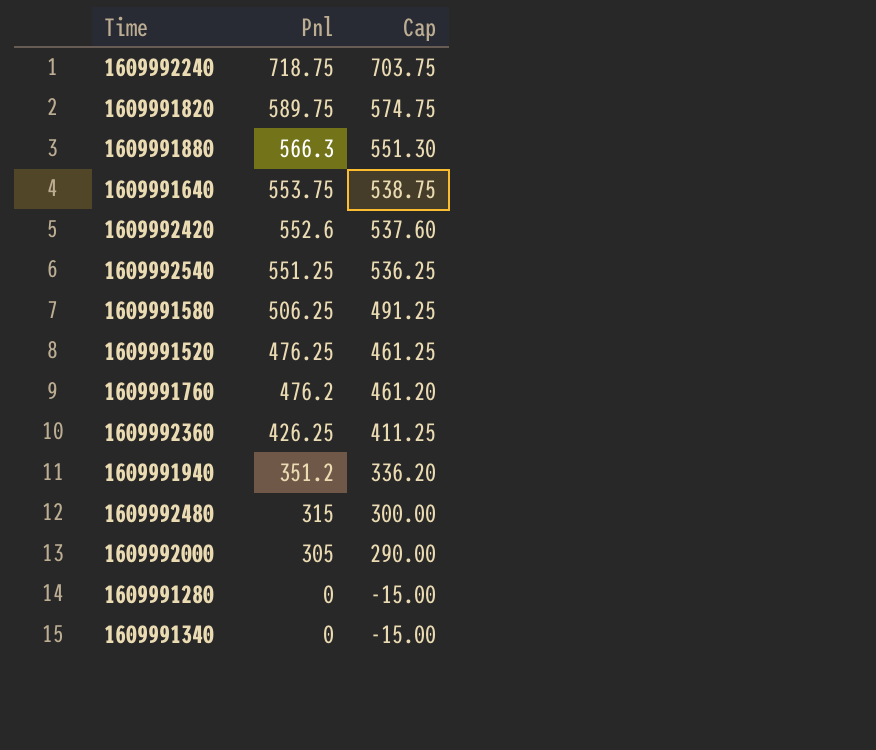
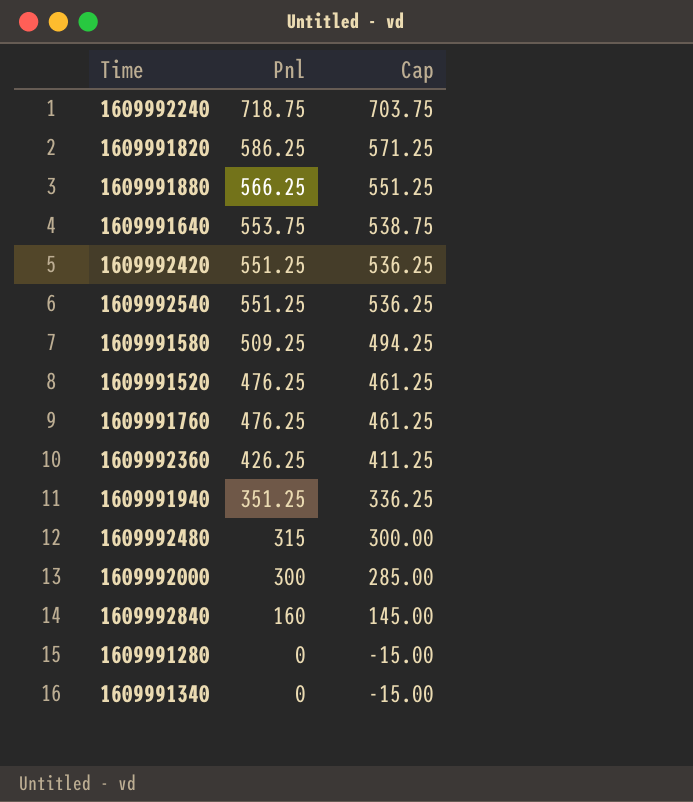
1609991820 | Pnl: 589.75 -> 586.25
1609991820 | Cap: 574.75 -> 571.25
1609991880 | Pnl: 566.3 -> 566.25
1609991880 | Cap: 551.30 -> 551.25
1609992420 | Pnl: 552.6 -> 551.25
1609992420 | Cap: 537.60 -> 536.25
1609991580 | Pnl: 506.25 -> 509.25
1609991580 | Cap: 491.25 -> 494.25
1609991760 | Pnl: 476.2 -> 476.25
1609991760 | Cap: 461.20 -> 461.25
1609991940 | Pnl: 351.2 -> 351.25
1609991940 | Cap: 336.20 -> 336.25
1609992000 | Pnl: 305 -> 300
1609992000 | Cap: 290.00 -> 285.00
row 1609992840: none -> 160 | 145.00

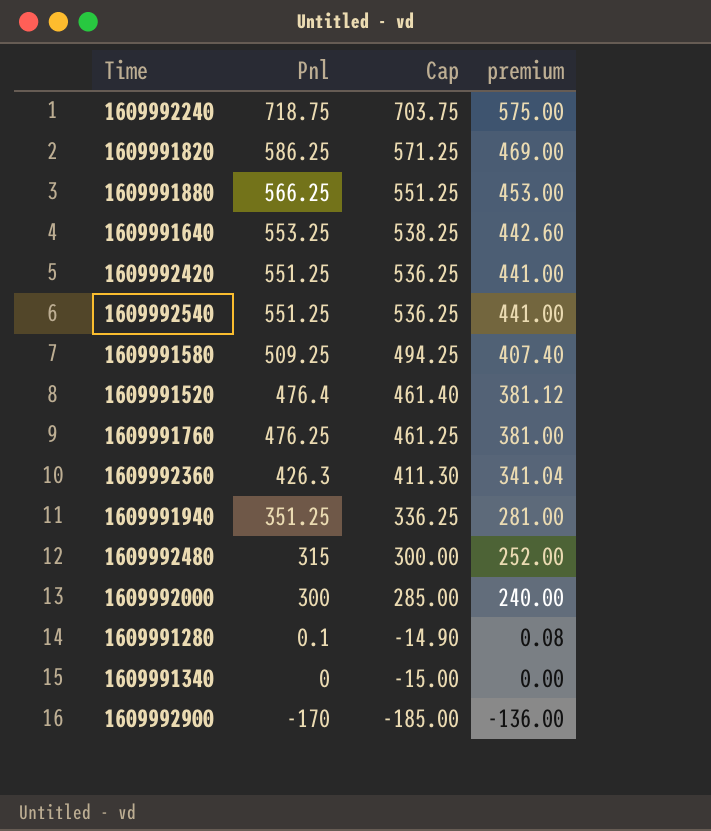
column premium | formula: none -> [Pnl] * 0.8
row 1609992840: 160 | 145.00 -> none
1609991640 | Pnl: 553.75 -> 553.25
1609991640 | Cap: 538.75 -> 538.25
1609991520 | Pnl: 476.25 -> 476.4
1609991520 | Cap: 461.25 -> 461.40
1609992360 | Pnl: 426.25 -> 426.3
1609992360 | Cap: 411.25 -> 411.30
1609991280 | Pnl: 0 -> 0.1
1609991280 | Cap: -15.00 -> -14.90
row 1609992900: none -> -170 | -185.00 | -136.00

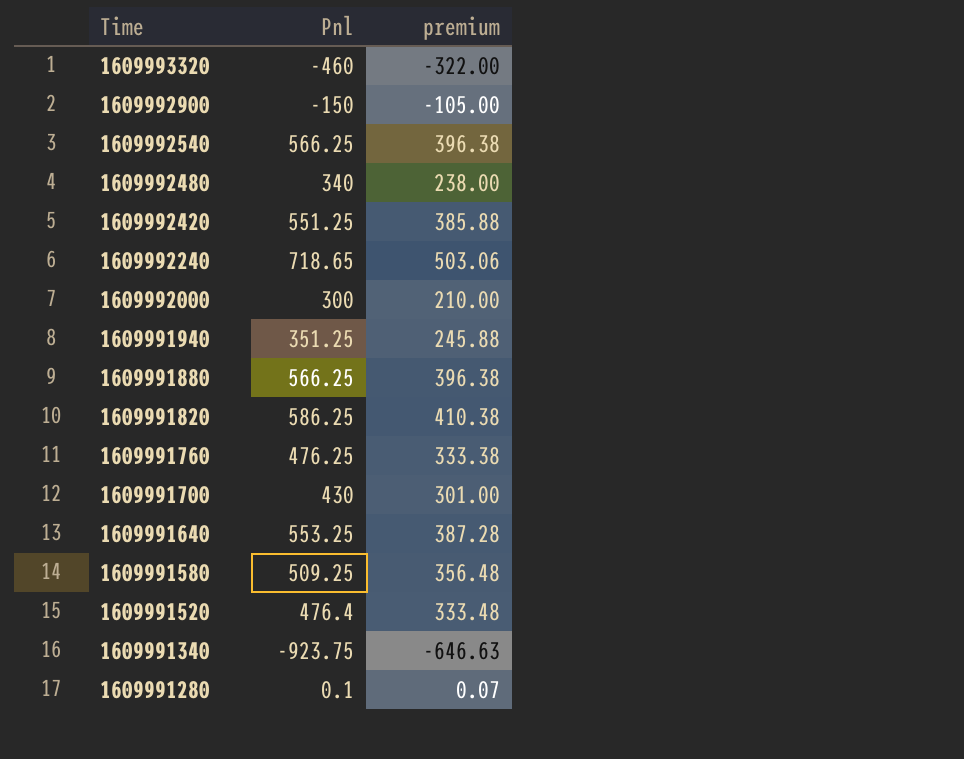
row order: Pnl descending -> Time descending
column Cap | formula: [Pnl] - 15 -> none
column premium | formula: [Pnl] * 0.8 -> [Pnl] * 0.7
row 1609992360: 426.3 | 411.30 | 341.04 -> none
row 1609993320: none -> -460 | -322.00
1609992900 | Pnl: -170 -> -150
1609992540 | Pnl: 551.25 -> 566.25
1609992480 | Pnl: 315 -> 340
1609992240 | Pnl: 718.75 -> 718.65
row 1609991700: none -> 430 | 301.00
1609991340 | Pnl: 0 -> -923.75

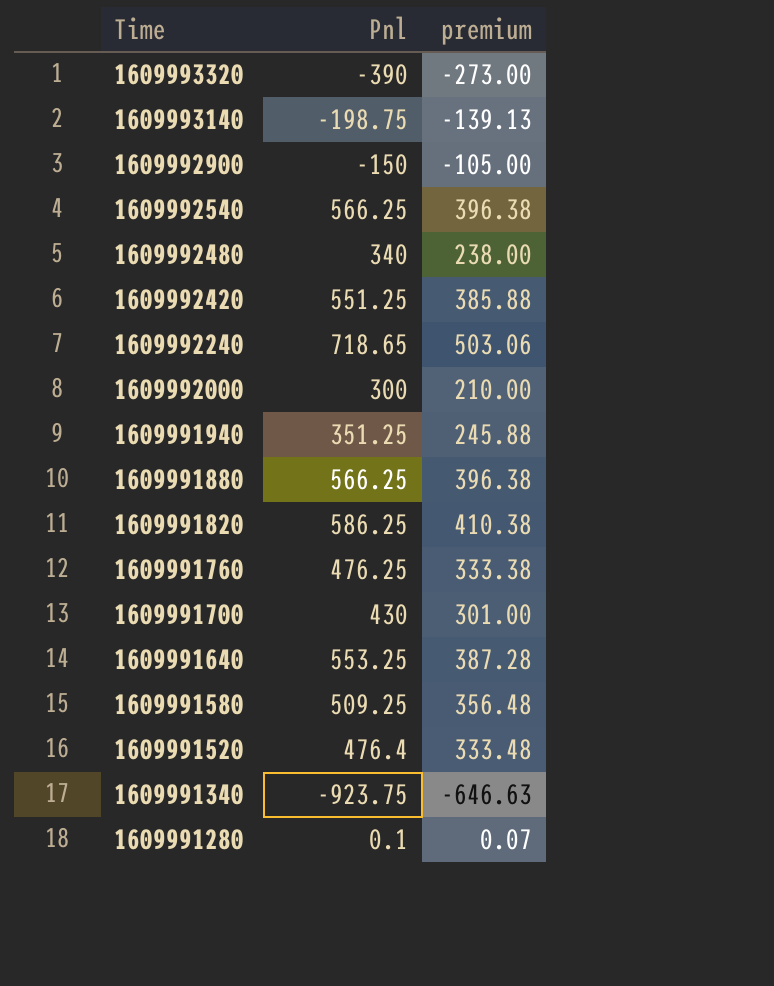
1609993320 | Pnl: -460 -> -390
1609993320 | premium: -322.00 -> -273.00
row 1609993140: none -> -198.75 | -139.13

